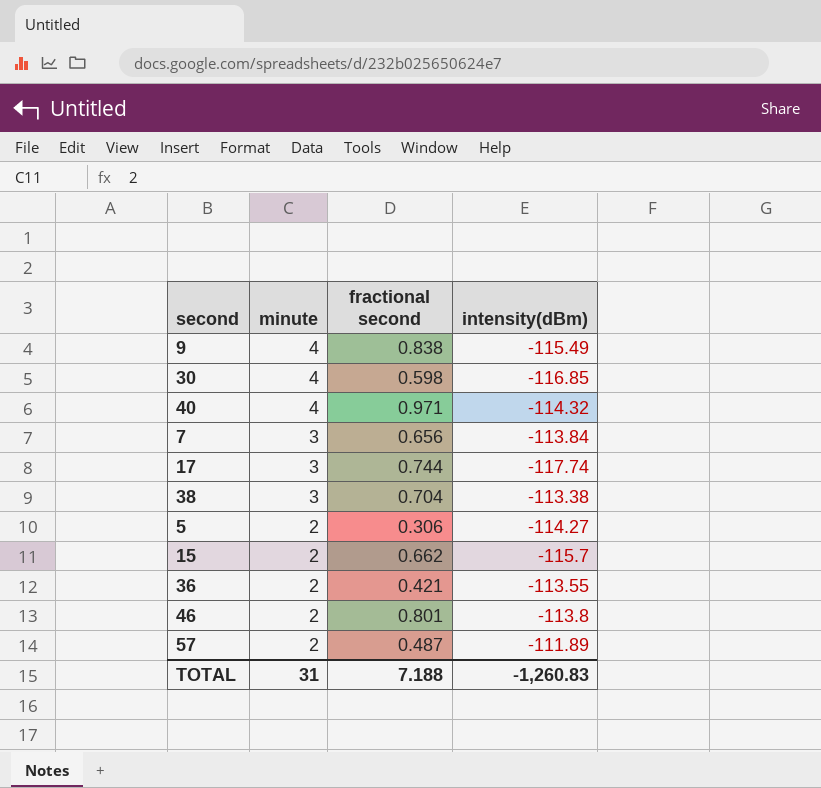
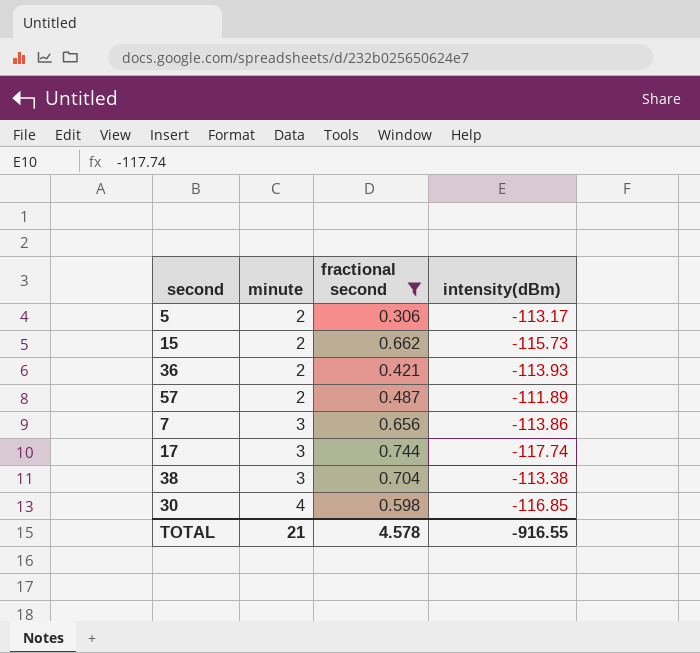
filter: none -> fractional second <= 0.744
row order: minute descending -> minute ascending
5 | intensity(dBm): -114.27 -> -113.17
15 | intensity(dBm): -115.7 -> -115.73
36 | intensity(dBm): -113.55 -> -113.93
7 | intensity(dBm): -113.84 -> -113.86
TOTAL | minute: 31 -> 21
TOTAL | fractional second: 7.188 -> 4.578
TOTAL | intensity(dBm): -1,260.83 -> -916.55

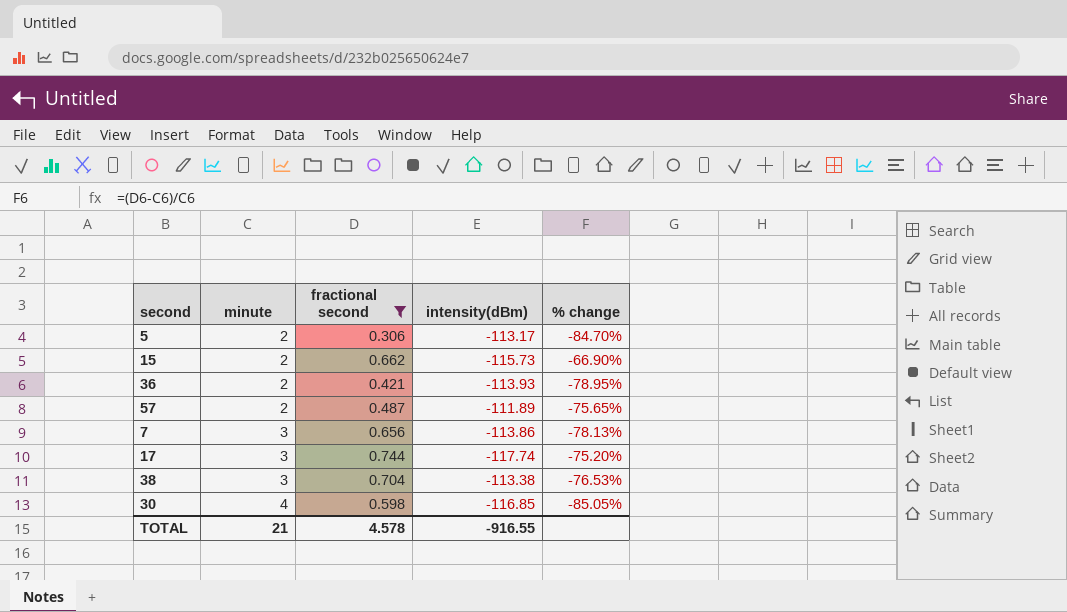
column % change | formula: none -> ([fractional second] - [minute]) / [minute]

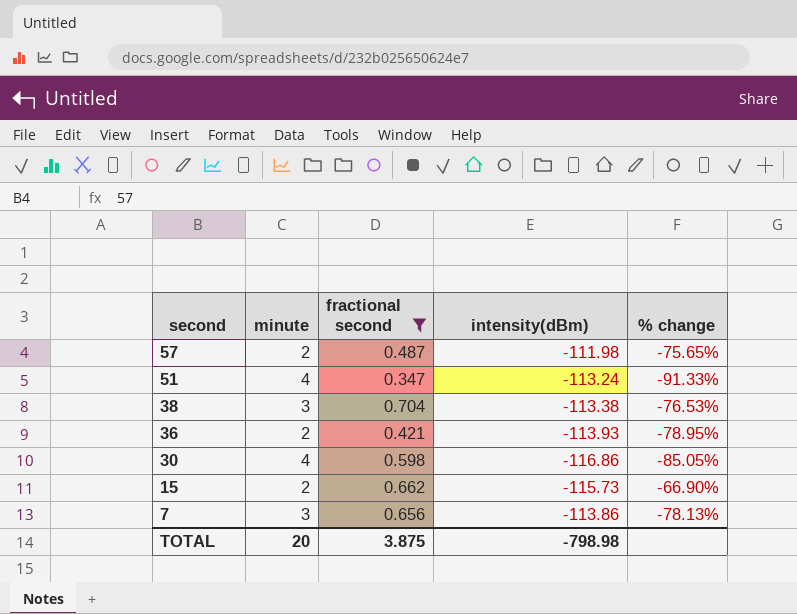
row order: minute ascending -> second descending
row 5: 2 | 0.306 | -113.17 | -84.70% -> none
row 17: 3 | 0.744 | -117.74 | -75.20% -> none
57 | intensity(dBm): -111.89 -> -111.98
row 51: none -> 4 | 0.347 | -113.24 | -91.33%
30 | intensity(dBm): -116.85 -> -116.86
TOTAL | minute: 21 -> 20
TOTAL | fractional second: 4.578 -> 3.875
TOTAL | intensity(dBm): -916.55 -> -798.98

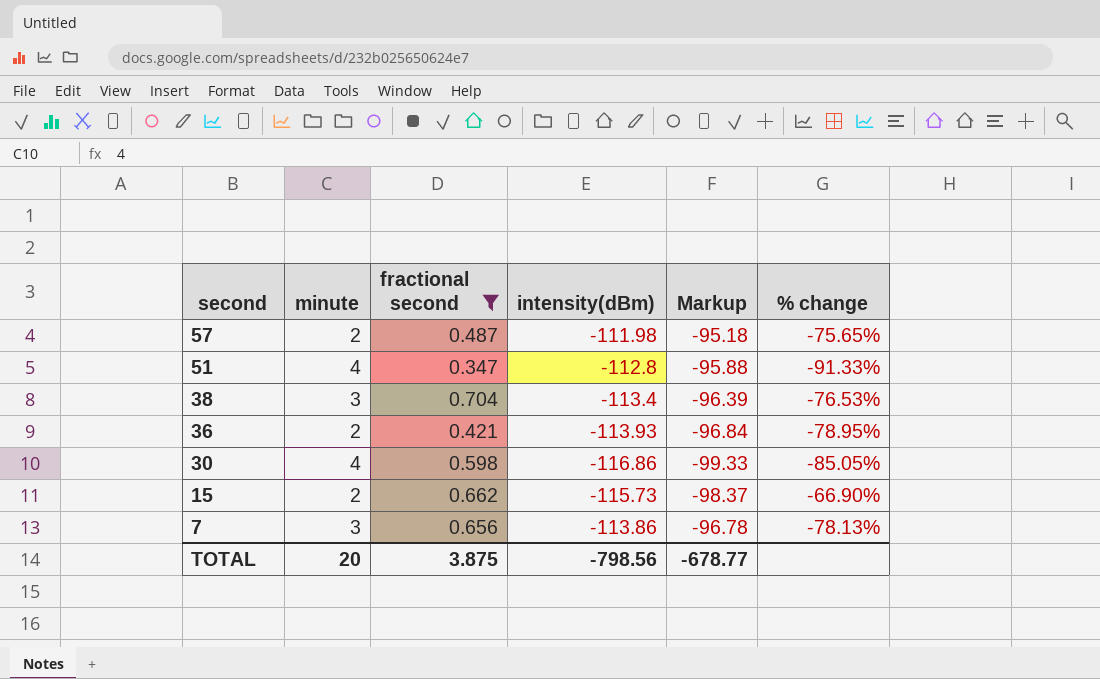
column Markup | formula: none -> [intensity(dBm)] * 0.85
51 | intensity(dBm): -113.24 -> -112.8
38 | intensity(dBm): -113.38 -> -113.4
TOTAL | intensity(dBm): -798.98 -> -798.56

